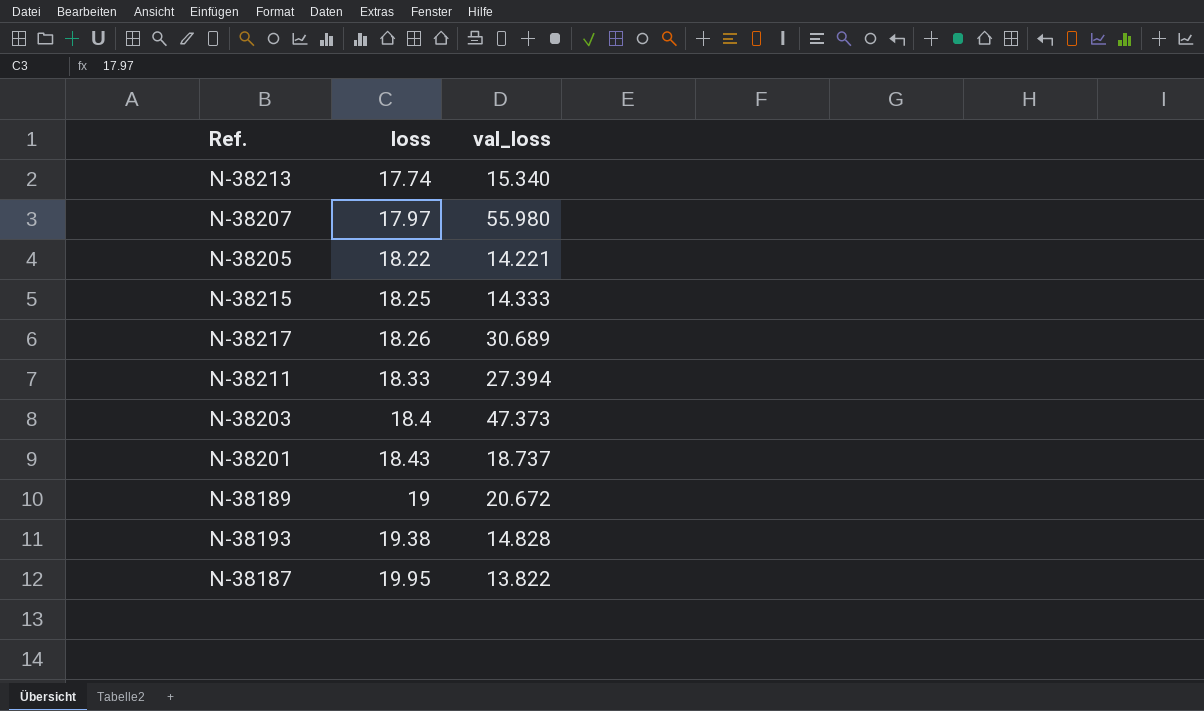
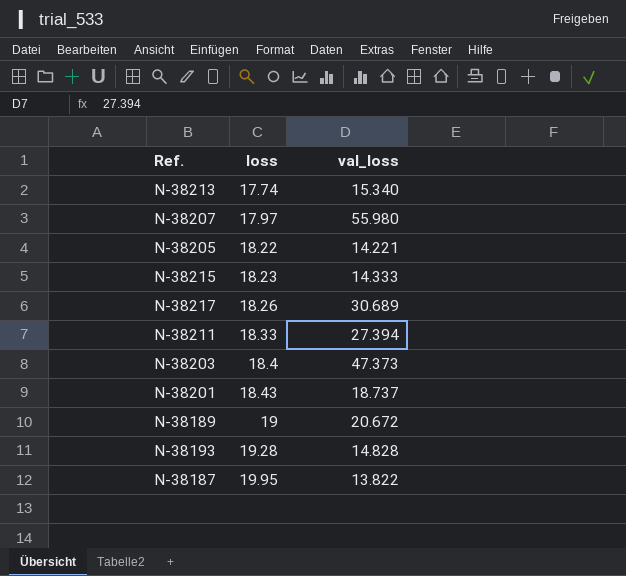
N-38215 | loss: 18.25 -> 18.23
N-38193 | loss: 19.38 -> 19.28

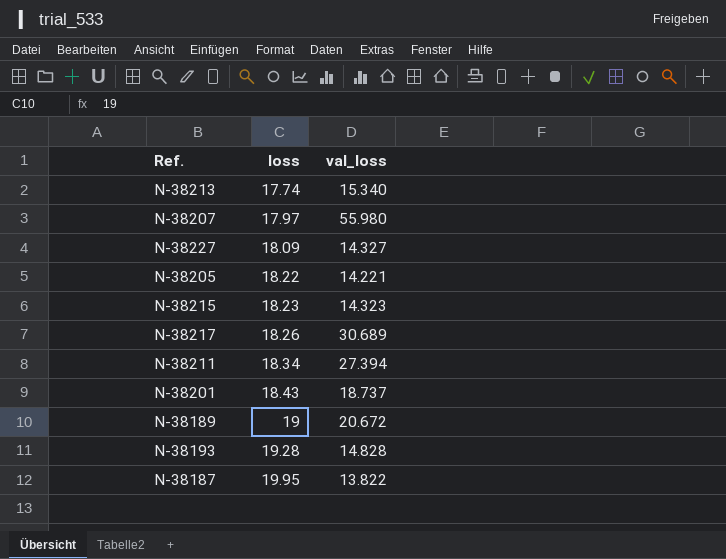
row N-38203: 18.4 | 47.373 -> none
row N-38227: none -> 18.09 | 14.327
N-38215 | val_loss: 14.333 -> 14.323
N-38211 | loss: 18.33 -> 18.34

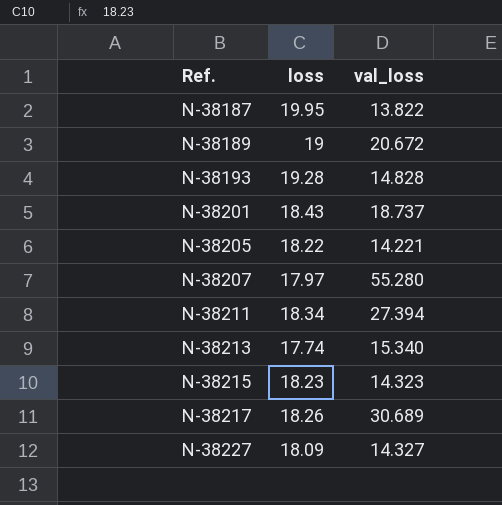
row order: loss ascending -> Ref. ascending
N-38207 | val_loss: 55.980 -> 55.280

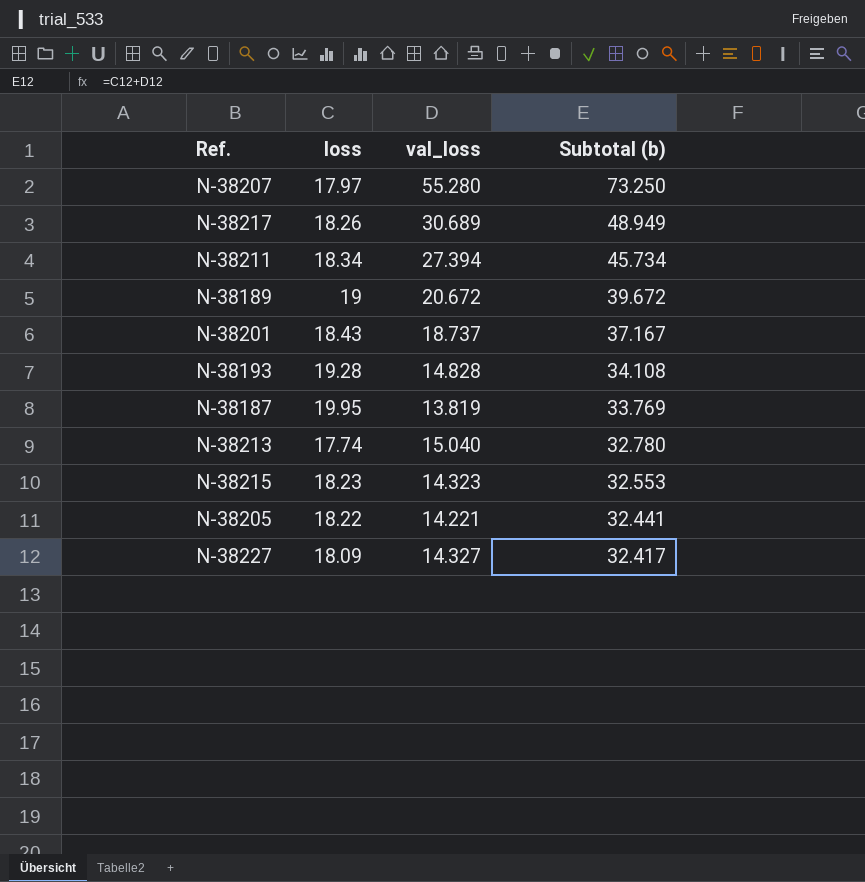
row order: Ref. ascending -> Subtotal (b) descending
column Subtotal (b) | formula: none -> [loss] + [val_loss]
N-38187 | val_loss: 13.822 -> 13.819
N-38213 | val_loss: 15.340 -> 15.040

